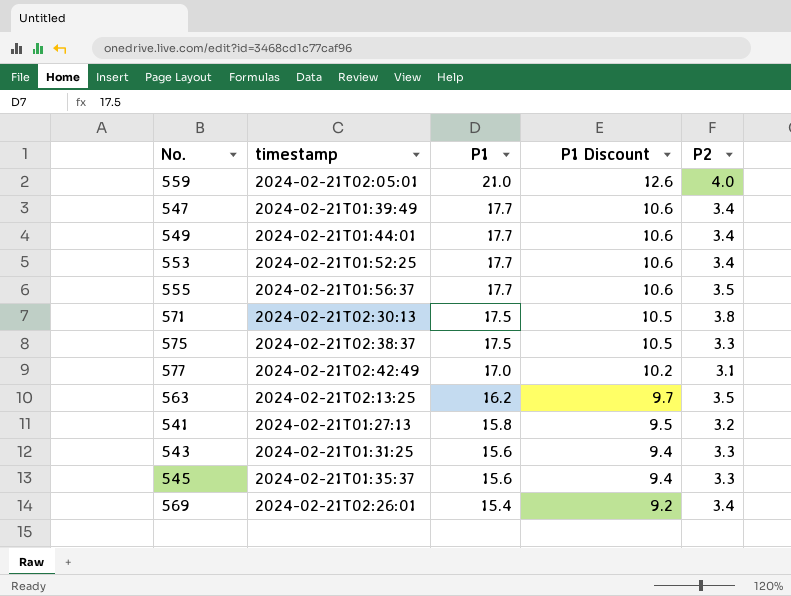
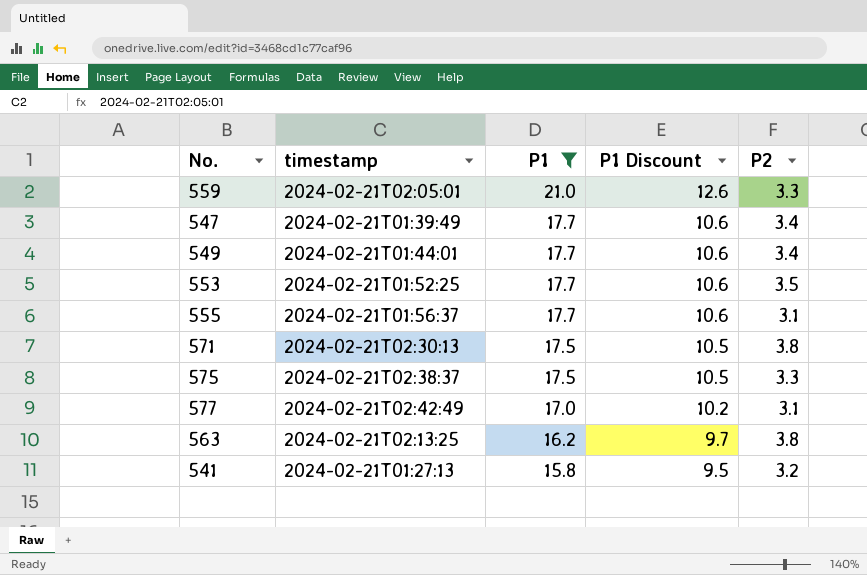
filter: none -> P1 >= 15.8
559 | P2: 4.0 -> 3.3
553 | P2: 3.4 -> 3.5
555 | P2: 3.5 -> 3.1
563 | P2: 3.5 -> 3.8

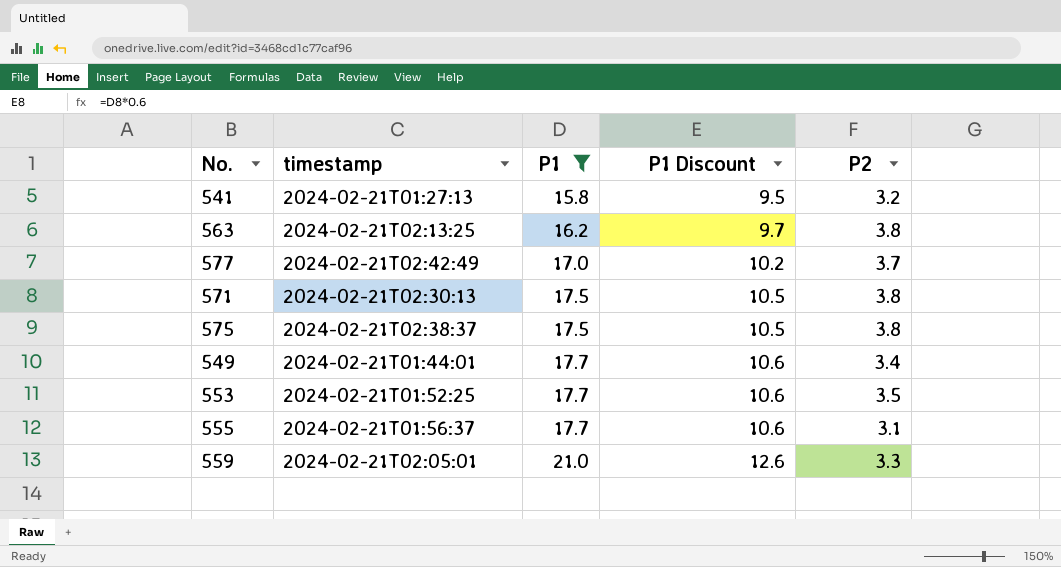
row order: P1 descending -> P1 ascending
row 547: 2024-02-21T01:39:49 | 17.7 | 10.6 | 3.4 -> none
577 | P2: 3.1 -> 3.7
575 | P2: 3.3 -> 3.8

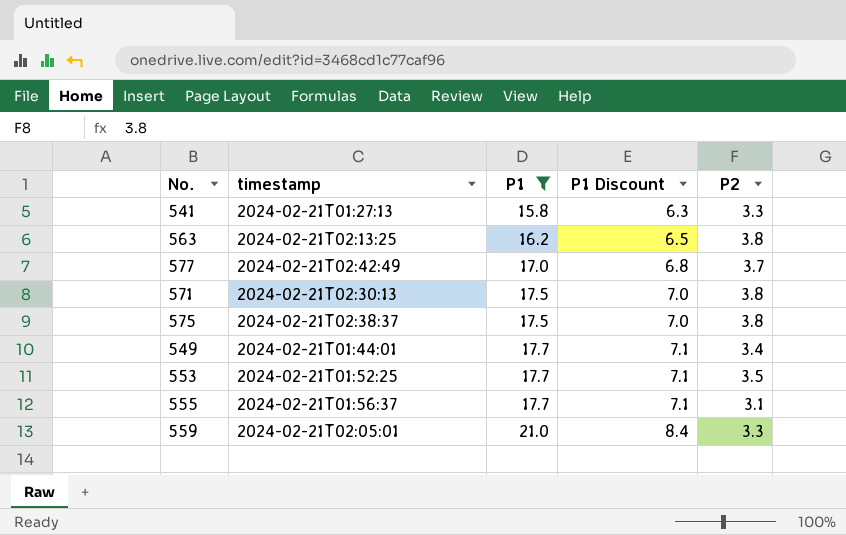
column P1 Discount | formula: [P1] * 0.6 -> [P1] * 0.4
541 | P2: 3.2 -> 3.3

